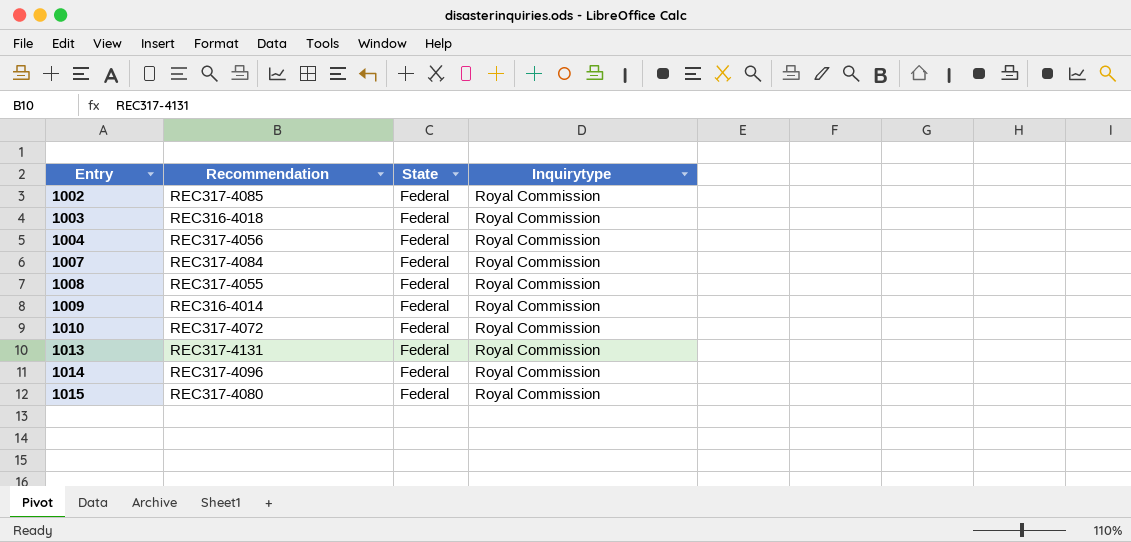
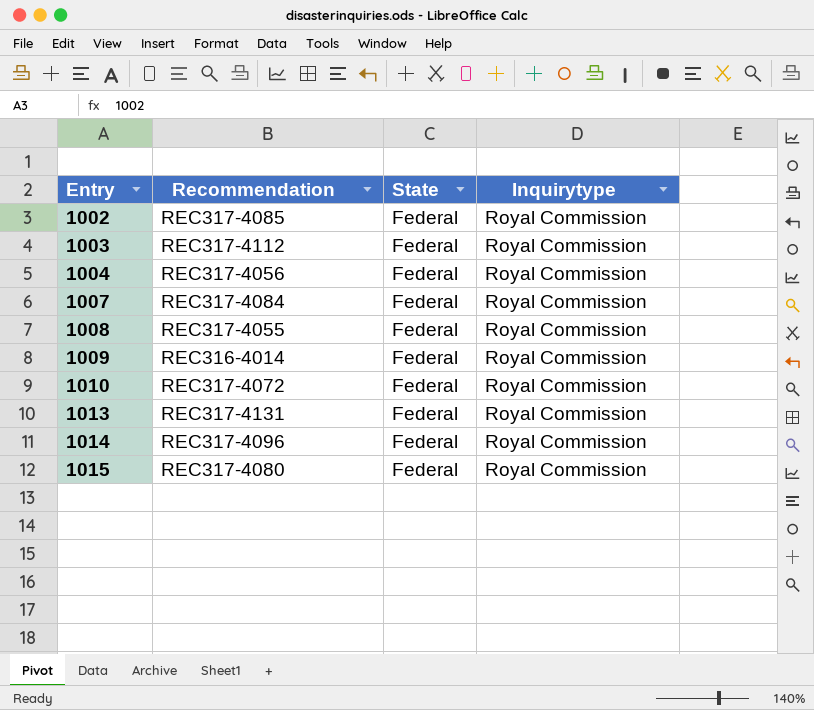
1003 | Recommendation: REC316-4018 -> REC317-4112

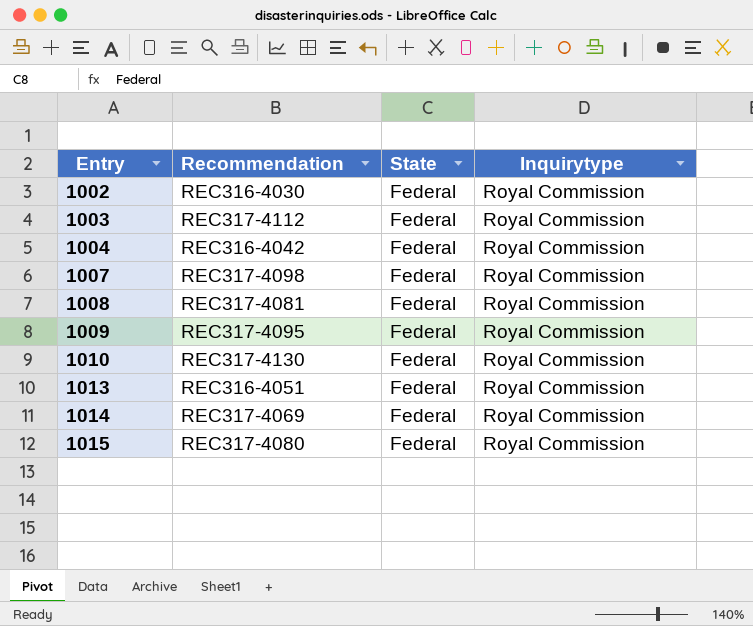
1002 | Recommendation: REC317-4085 -> REC316-4030
1004 | Recommendation: REC317-4056 -> REC316-4042
1007 | Recommendation: REC317-4084 -> REC317-4098
1008 | Recommendation: REC317-4055 -> REC317-4081
1009 | Recommendation: REC316-4014 -> REC317-4095
1010 | Recommendation: REC317-4072 -> REC317-4130
1013 | Recommendation: REC317-4131 -> REC316-4051
1014 | Recommendation: REC317-4096 -> REC317-4069

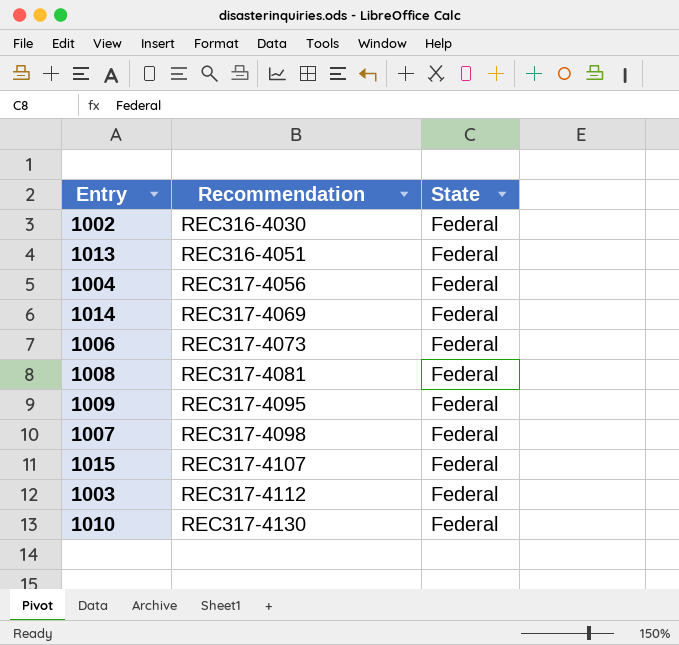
row order: Entry ascending -> Recommendation ascending
column Inquirytype | position: 4 -> none
1004 | Recommendation: REC316-4042 -> REC317-4056
row 1006: none -> REC317-4073 | Federal
1015 | Recommendation: REC317-4080 -> REC317-4107

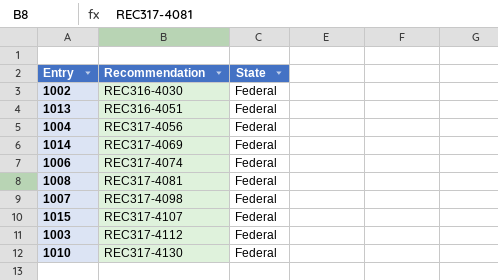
row 1009: REC317-4095 | Federal -> none
1006 | Recommendation: REC317-4073 -> REC317-4074

